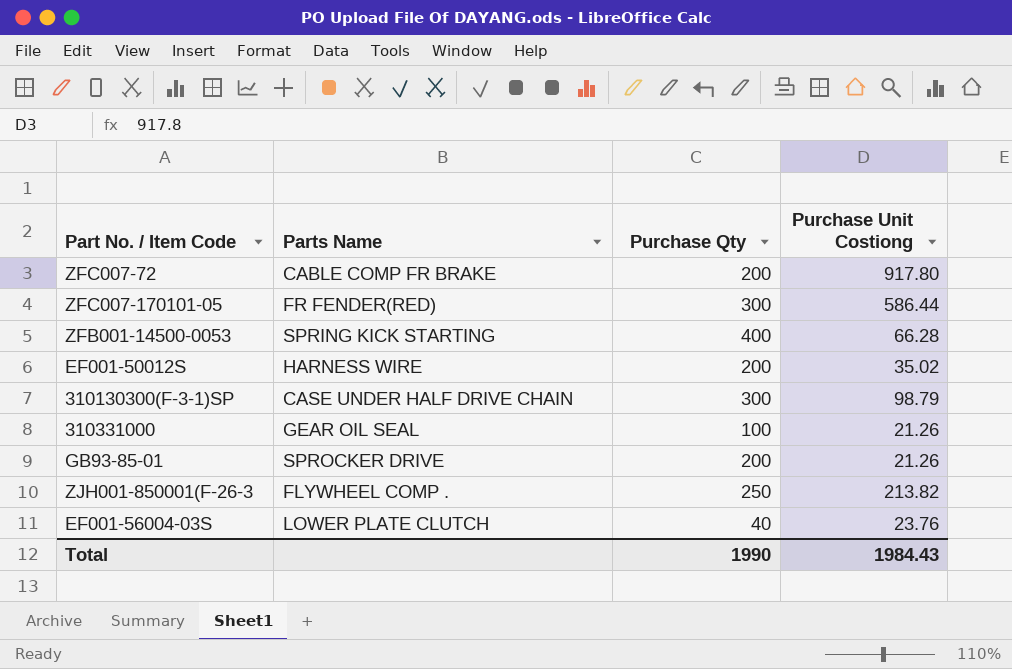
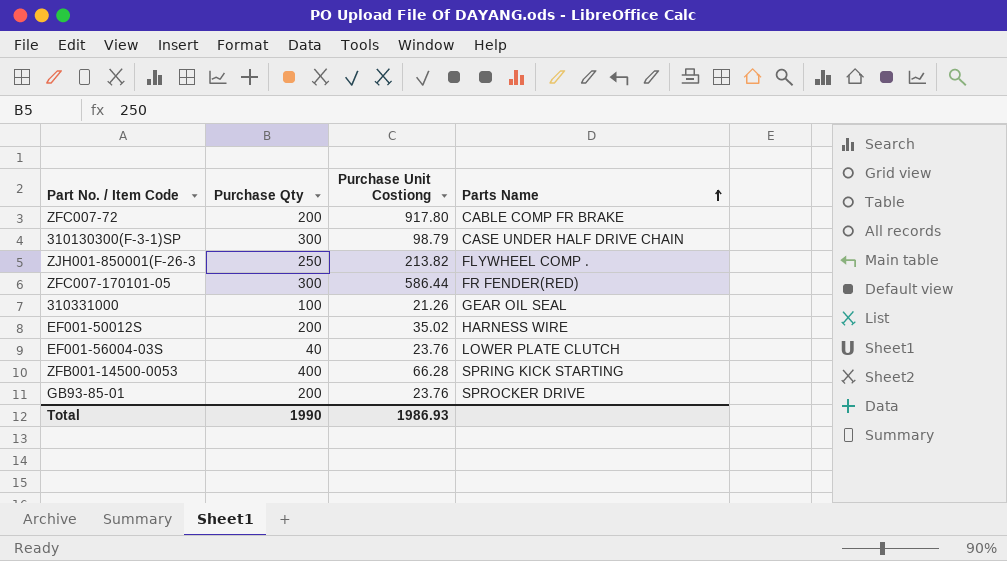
row order: none -> Parts Name ascending
column Parts Name | position: 2 -> 4
GB93-85-01 | Purchase Unit Costiong: 21.26 -> 23.76
Total | Purchase Unit Costiong: 1984.43 -> 1986.93

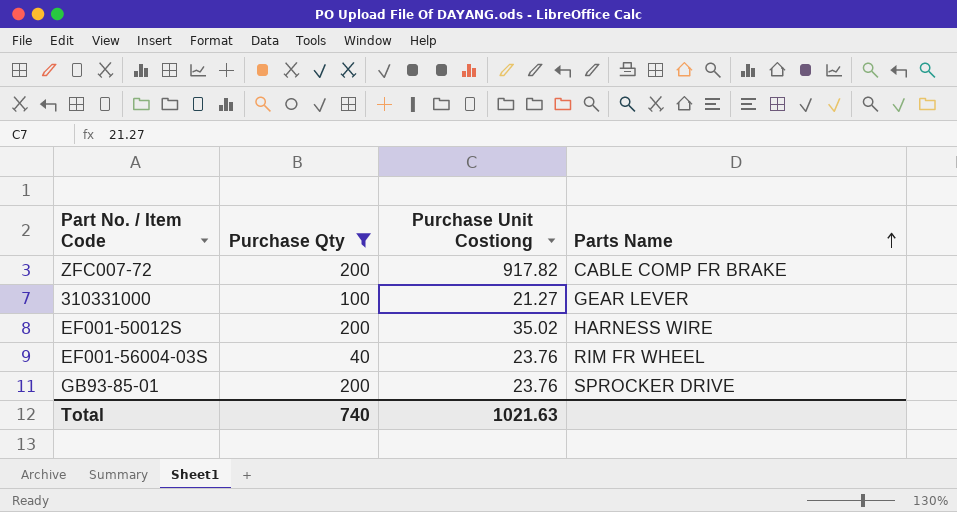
filter: none -> Purchase Qty <= 200
ZFC007-72 | Purchase Unit Costiong: 917.80 -> 917.82
310331000 | Purchase Unit Costiong: 21.26 -> 21.27
310331000 | Parts Name: GEAR OIL SEAL -> GEAR LEVER
EF001-56004-03S | Parts Name: LOWER PLATE CLUTCH -> RIM FR WHEEL
Total | Purchase Qty: 1990 -> 740
Total | Purchase Unit Costiong: 1986.93 -> 1021.63

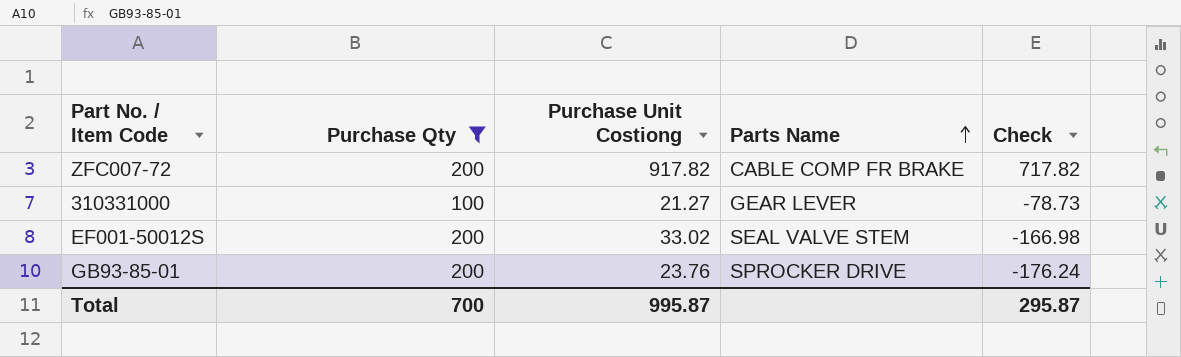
column Check | formula: none -> [Purchase Unit Costiong] - [Purchase Qty]
row EF001-56004-03S: 40 | 23.76 | RIM FR WHEEL -> none
EF001-50012S | Purchase Unit Costiong: 35.02 -> 33.02
EF001-50012S | Parts Name: HARNESS WIRE -> SEAL VALVE STEM
Total | Purchase Qty: 740 -> 700
Total | Purchase Unit Costiong: 1021.63 -> 995.87

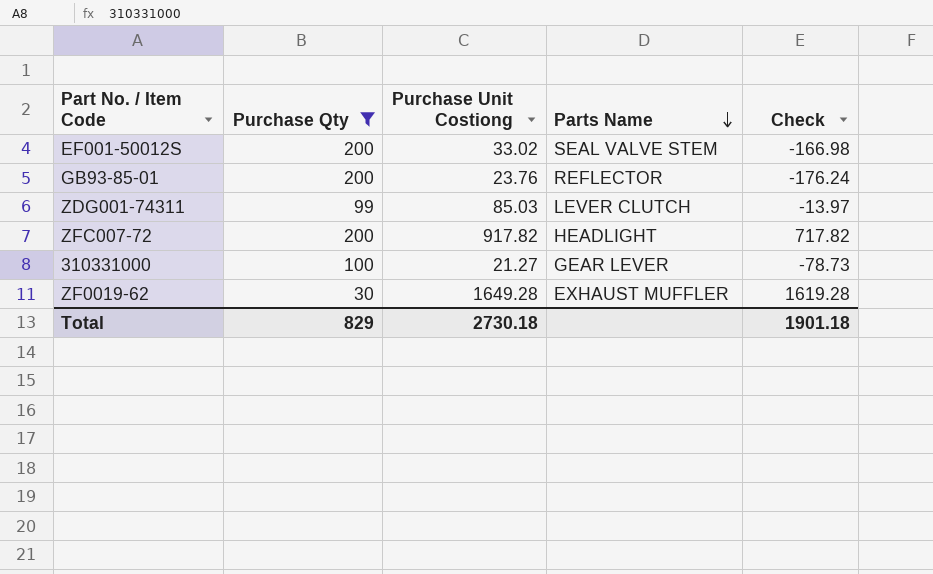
row order: Parts Name ascending -> Parts Name descending
GB93-85-01 | Parts Name: SPROCKER DRIVE -> REFLECTOR
row ZDG001-74311: none -> 99 | 85.03 | LEVER CLUTCH | -13.97
ZFC007-72 | Parts Name: CABLE COMP FR BRAKE -> HEADLIGHT
row ZF0019-62: none -> 30 | 1649.28 | EXHAUST MUFFLER | 1619.28
Total | Purchase Qty: 700 -> 829
Total | Purchase Unit Costiong: 995.87 -> 2730.18
Total | Check: 295.87 -> 1901.18

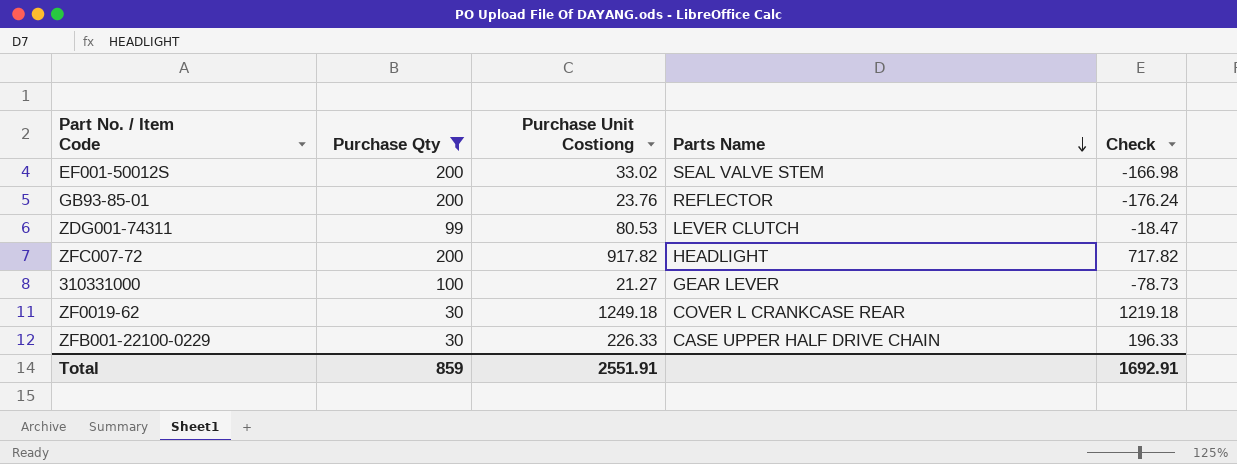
ZDG001-74311 | Purchase Unit Costiong: 85.03 -> 80.53
ZDG001-74311 | Check: -13.97 -> -18.47
ZF0019-62 | Purchase Unit Costiong: 1649.28 -> 1249.18
ZF0019-62 | Parts Name: EXHAUST MUFFLER -> COVER L CRANKCASE REAR
ZF0019-62 | Check: 1619.28 -> 1219.18
row ZFB001-22100-0229: none -> 30 | 226.33 | CASE UPPER HALF DRIVE CHAIN | 196.33
Total | Purchase Qty: 829 -> 859
Total | Purchase Unit Costiong: 2730.18 -> 2551.91
Total | Check: 1901.18 -> 1692.91

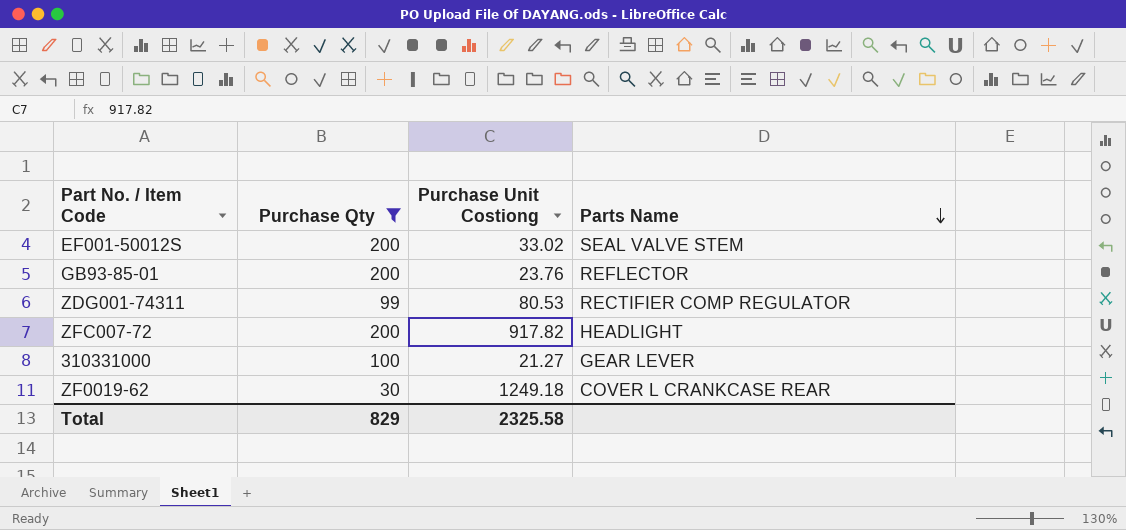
column Check | formula: [Purchase Unit Costiong] - [Purchase Qty] -> none
row ZFB001-22100-0229: 30 | 226.33 | CASE UPPER HALF DRIVE CHAIN | 196.33 -> none
ZDG001-74311 | Parts Name: LEVER CLUTCH -> RECTIFIER COMP REGULATOR
Total | Purchase Qty: 859 -> 829
Total | Purchase Unit Costiong: 2551.91 -> 2325.58

